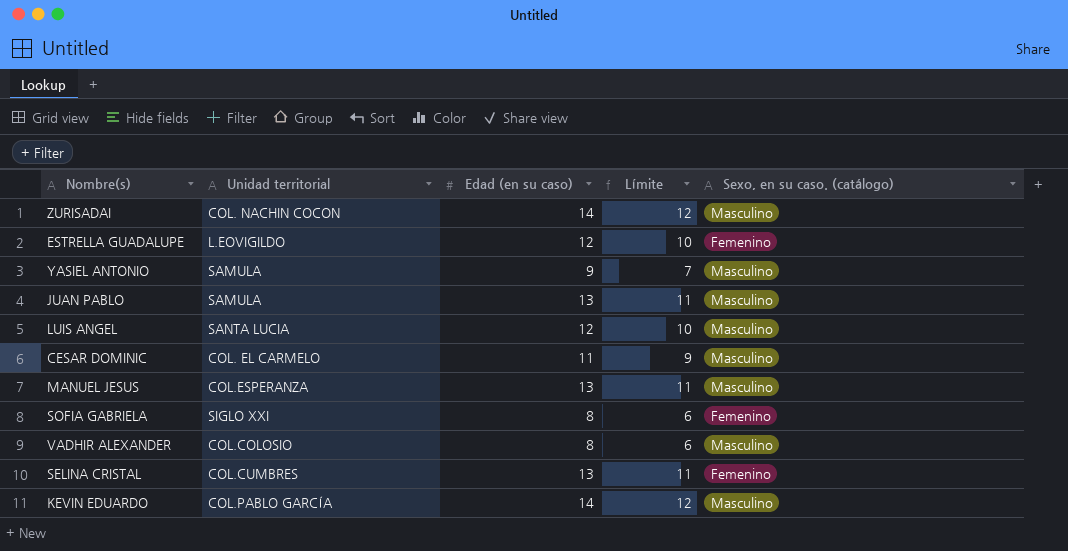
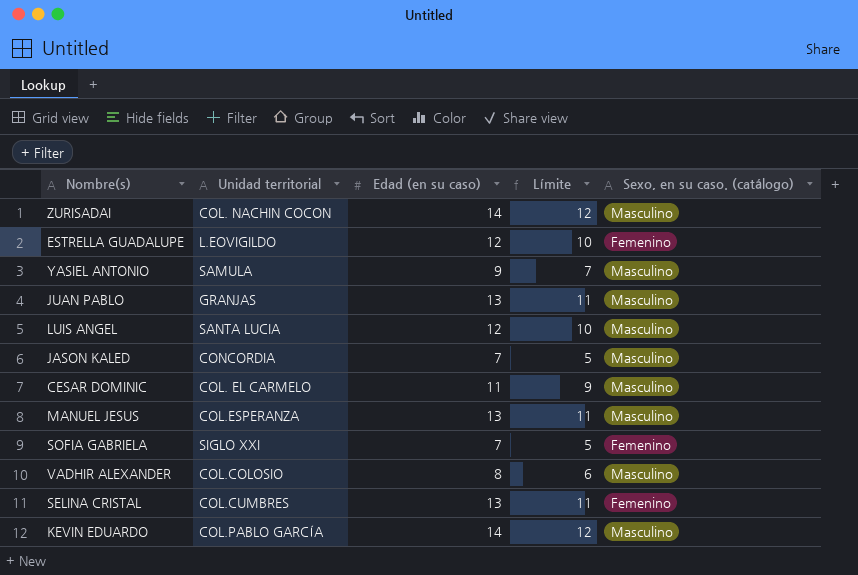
JUAN PABLO | Unidad territorial: SAMULA -> GRANJAS
row JASON KALED: none -> CONCORDIA | 7 | 5 | Masculino
SOFIA GABRIELA | Edad (en su caso): 8 -> 7
SOFIA GABRIELA | Límite: 6 -> 5

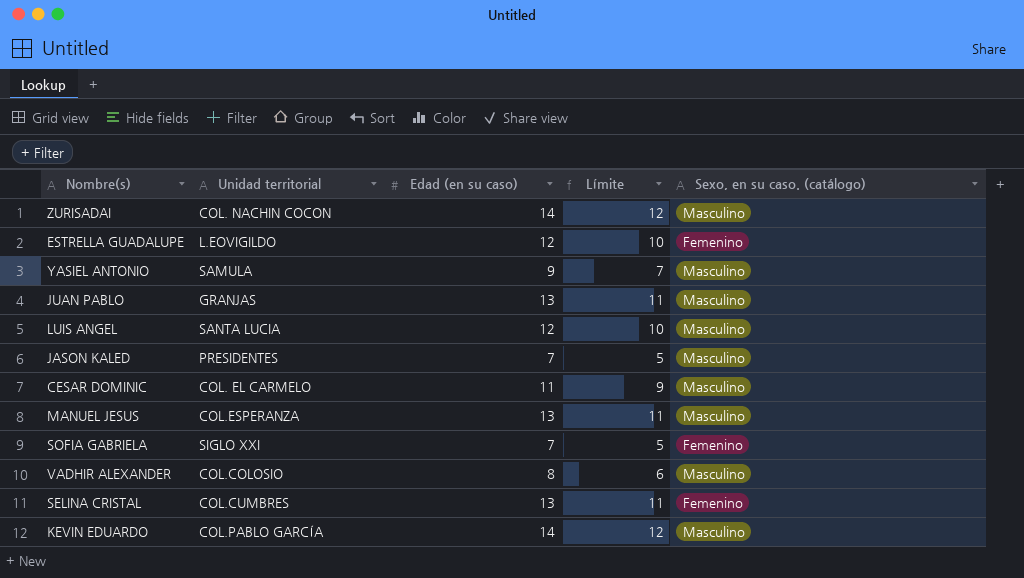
JASON KALED | Unidad territorial: CONCORDIA -> PRESIDENTES

